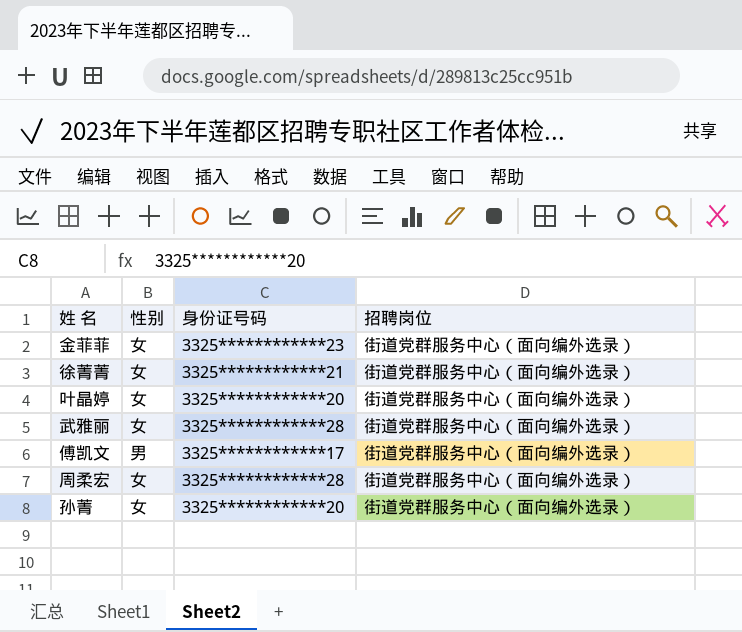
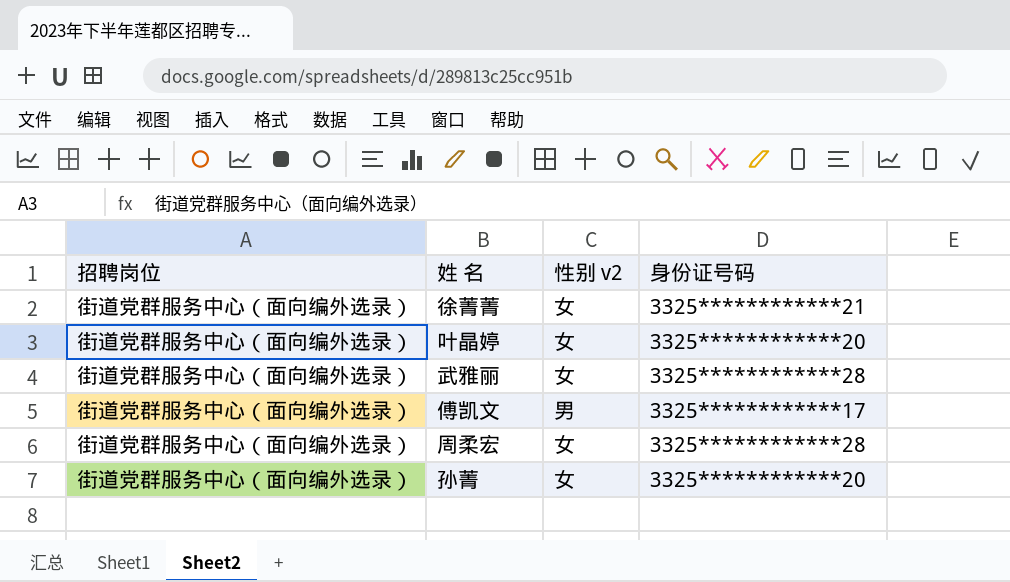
column 招聘岗位 | position: 4 -> 1
column name: 性别 -> 性别 v2
row 金菲菲: 女 | 3325************23 | 街道党群服务中心（面向编外选录） -> none

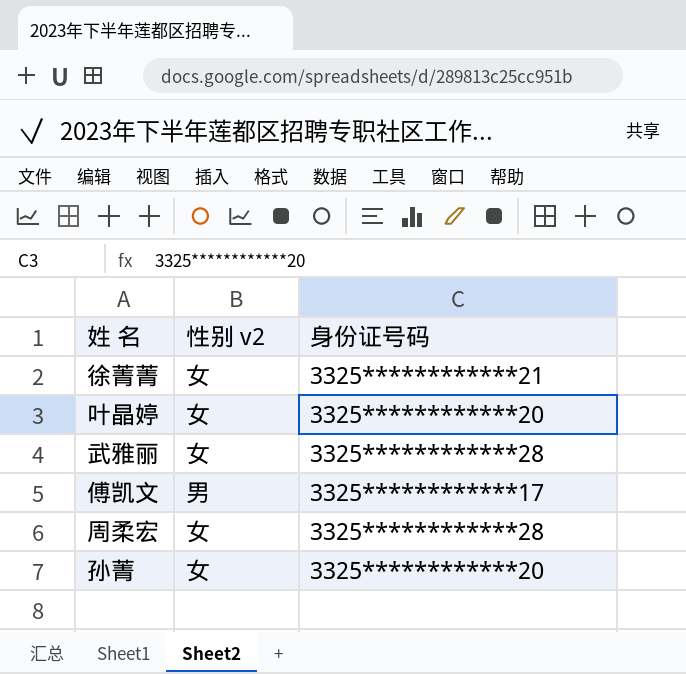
column 招聘岗位 | position: 1 -> none

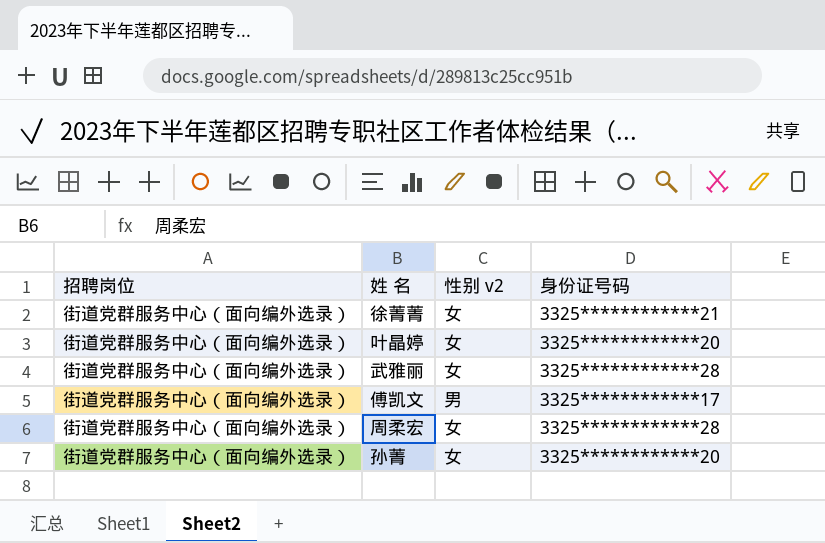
column 招聘岗位 | position: none -> 1

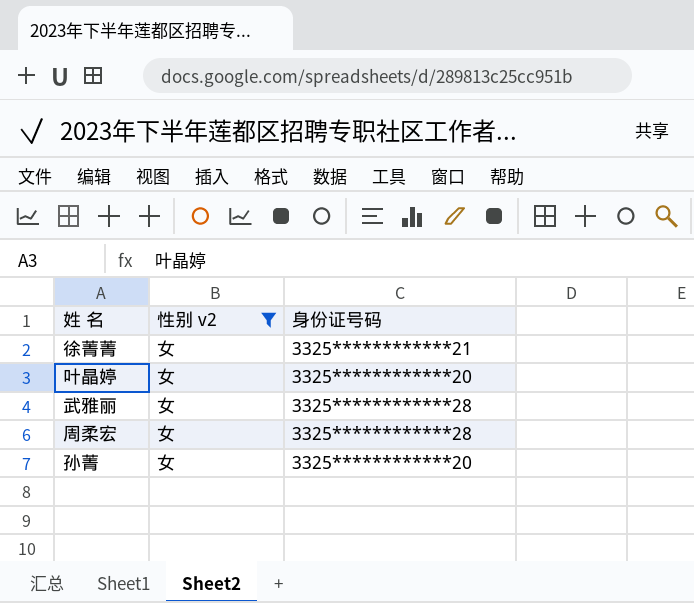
filter: none -> 性别 v2 = 女
column 招聘岗位 | position: 1 -> none

